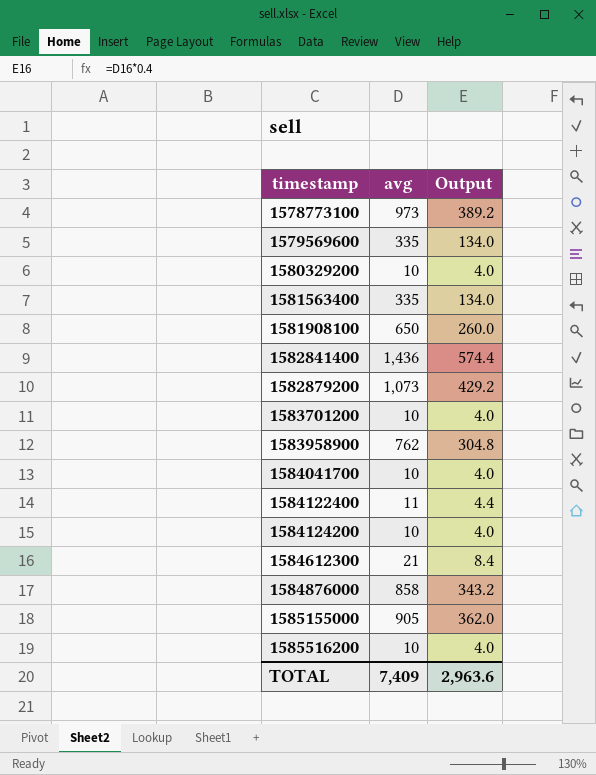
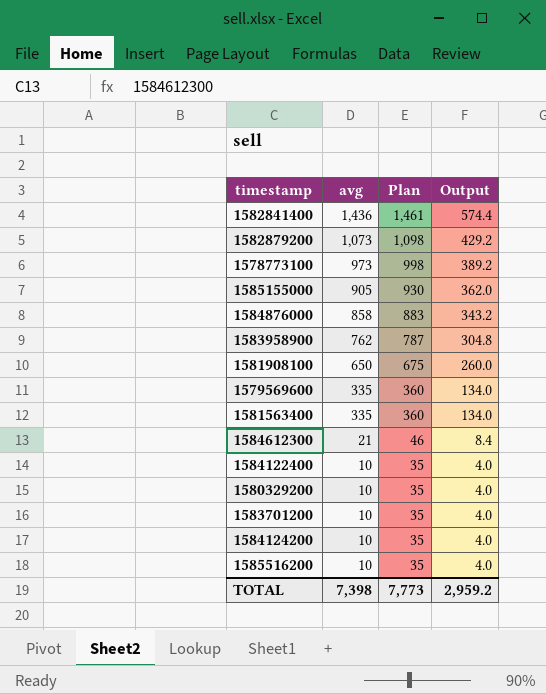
row order: timestamp ascending -> avg descending
column Plan | formula: none -> [avg] + 25
row 1584041700: 10 | 4.0 -> none
1584122400 | avg: 11 -> 10
1584122400 | Output: 4.4 -> 4.0
TOTAL | avg: 7,409 -> 7,398
TOTAL | Output: 2,963.6 -> 2,959.2

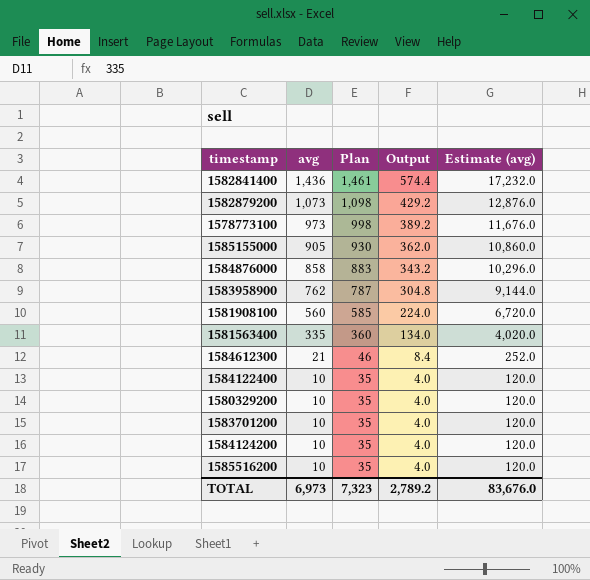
column Estimate (avg) | formula: none -> [avg] * 12
row 1579569600: 335 | 360 | 134.0 -> none
1581908100 | avg: 650 -> 560
1581908100 | Plan: 675 -> 585
1581908100 | Output: 260.0 -> 224.0
TOTAL | avg: 7,398 -> 6,973
TOTAL | Plan: 7,773 -> 7,323
TOTAL | Output: 2,959.2 -> 2,789.2

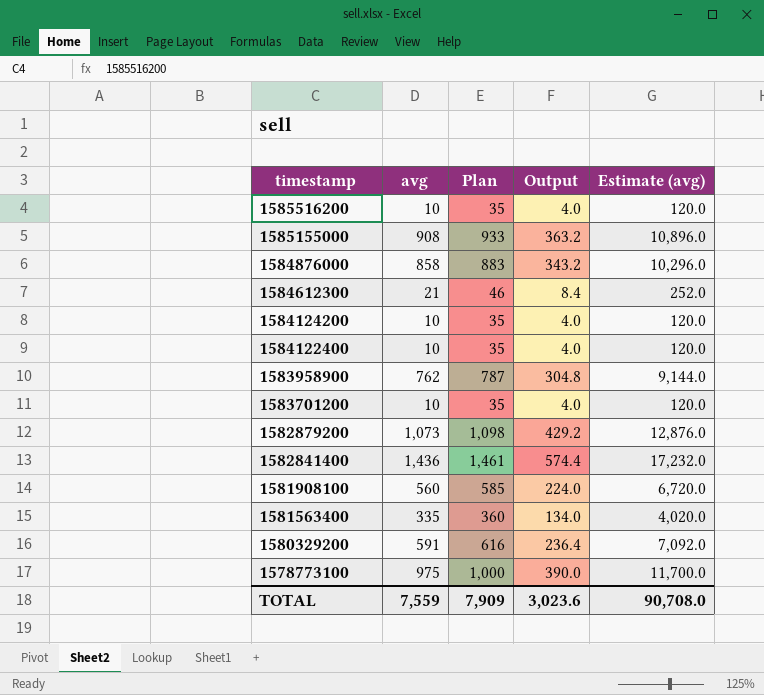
row order: avg descending -> timestamp descending
1585155000 | avg: 905 -> 908
1585155000 | Plan: 930 -> 933
1585155000 | Output: 362.0 -> 363.2
1585155000 | Estimate (avg): 10,860.0 -> 10,896.0
1580329200 | avg: 10 -> 591
1580329200 | Plan: 35 -> 616
1580329200 | Output: 4.0 -> 236.4
1580329200 | Estimate (avg): 120.0 -> 7,092.0
1578773100 | avg: 973 -> 975
1578773100 | Plan: 998 -> 1,000
1578773100 | Output: 389.2 -> 390.0
1578773100 | Estimate (avg): 11,676.0 -> 11,700.0
TOTAL | avg: 6,973 -> 7,559
TOTAL | Plan: 7,323 -> 7,909
TOTAL | Output: 2,789.2 -> 3,023.6
TOTAL | Estimate (avg): 83,676.0 -> 90,708.0

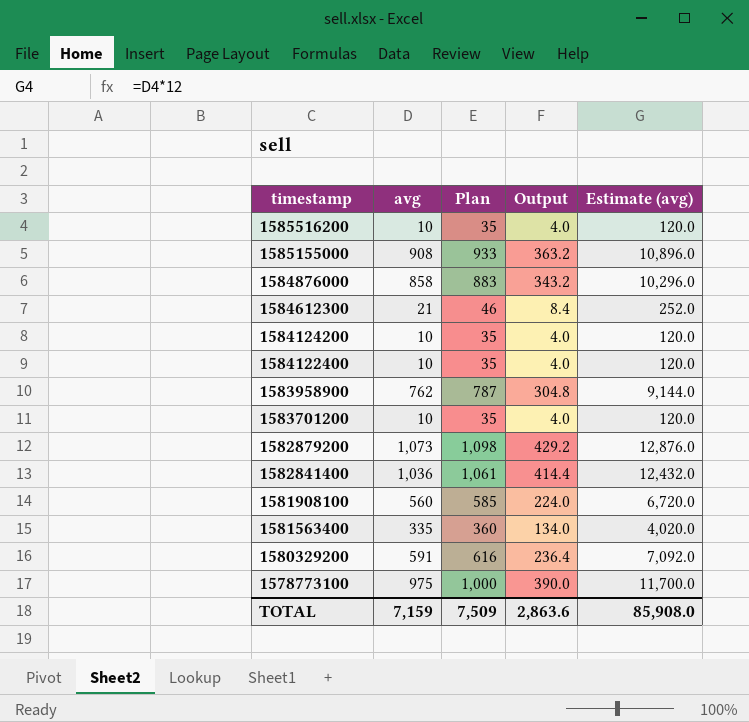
1582841400 | avg: 1,436 -> 1,036
1582841400 | Plan: 1,461 -> 1,061
1582841400 | Output: 574.4 -> 414.4
1582841400 | Estimate (avg): 17,232.0 -> 12,432.0
TOTAL | avg: 7,559 -> 7,159
TOTAL | Plan: 7,909 -> 7,509
TOTAL | Output: 3,023.6 -> 2,863.6
TOTAL | Estimate (avg): 90,708.0 -> 85,908.0

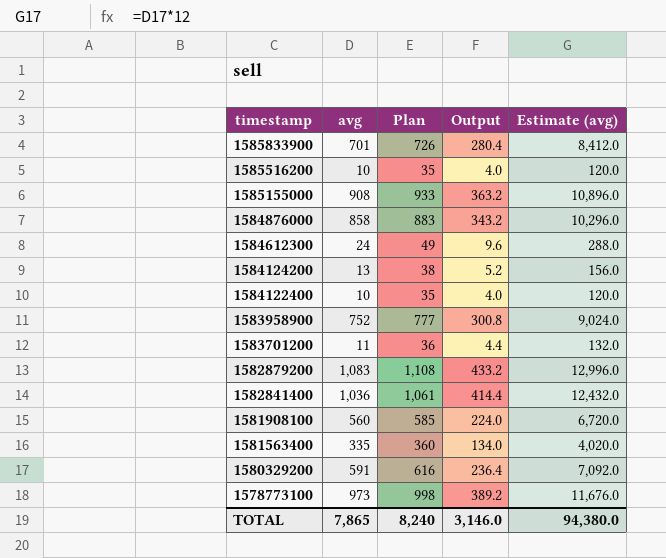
row 1585833900: none -> 701 | 726 | 280.4 | 8,412.0
1584612300 | avg: 21 -> 24
1584612300 | Plan: 46 -> 49
1584612300 | Output: 8.4 -> 9.6
1584612300 | Estimate (avg): 252.0 -> 288.0
1584124200 | avg: 10 -> 13
1584124200 | Plan: 35 -> 38
1584124200 | Output: 4.0 -> 5.2
1584124200 | Estimate (avg): 120.0 -> 156.0
1583958900 | avg: 762 -> 752
1583958900 | Plan: 787 -> 777
1583958900 | Output: 304.8 -> 300.8
1583958900 | Estimate (avg): 9,144.0 -> 9,024.0
1583701200 | avg: 10 -> 11
1583701200 | Plan: 35 -> 36
1583701200 | Output: 4.0 -> 4.4
1583701200 | Estimate (avg): 120.0 -> 132.0
1582879200 | avg: 1,073 -> 1,083
1582879200 | Plan: 1,098 -> 1,108
1582879200 | Output: 429.2 -> 433.2
1582879200 | Estimate (avg): 12,876.0 -> 12,996.0
1578773100 | avg: 975 -> 973
1578773100 | Plan: 1,000 -> 998
1578773100 | Output: 390.0 -> 389.2
1578773100 | Estimate (avg): 11,700.0 -> 11,676.0
TOTAL | avg: 7,159 -> 7,865
TOTAL | Plan: 7,509 -> 8,240
TOTAL | Output: 2,863.6 -> 3,146.0
TOTAL | Estimate (avg): 85,908.0 -> 94,380.0

